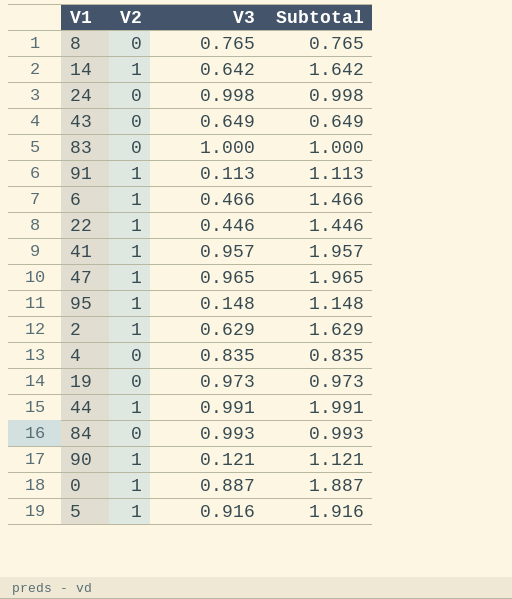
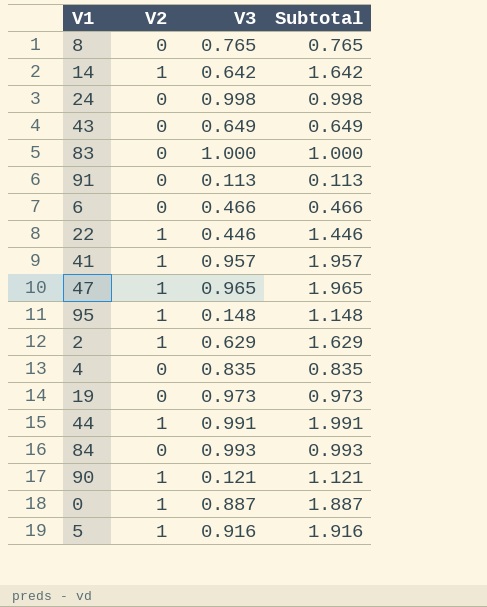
91 | V2: 1 -> 0
91 | Subtotal: 1.113 -> 0.113
6 | V2: 1 -> 0
6 | Subtotal: 1.466 -> 0.466

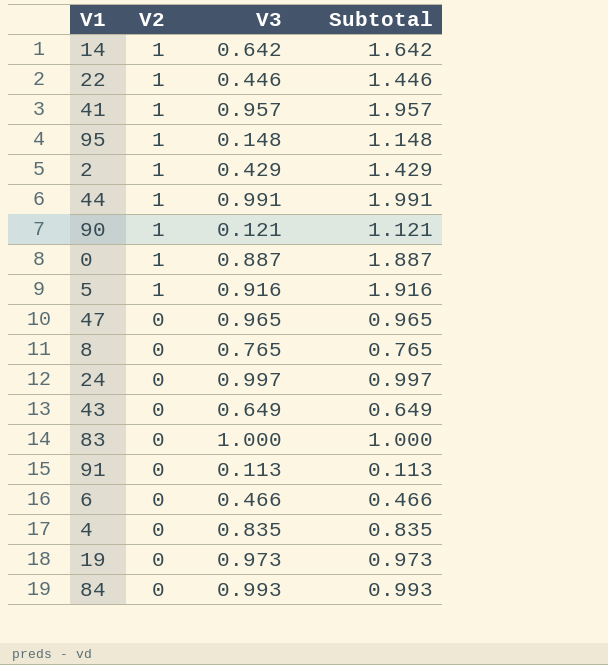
row order: none -> V2 descending
2 | V3: 0.629 -> 0.429
2 | Subtotal: 1.629 -> 1.429
47 | V2: 1 -> 0
47 | Subtotal: 1.965 -> 0.965
24 | V3: 0.998 -> 0.997
24 | Subtotal: 0.998 -> 0.997

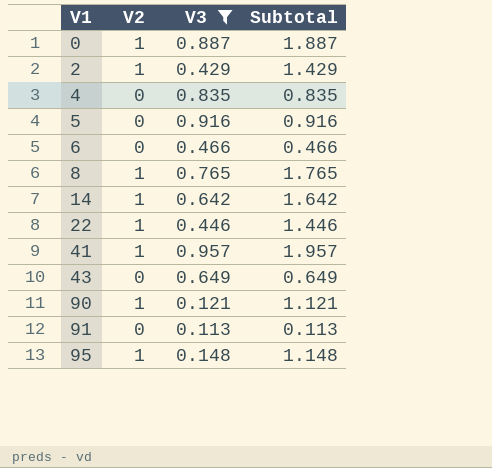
filter: none -> V3 <= 0.957
row order: V2 descending -> V1 ascending
5 | V2: 1 -> 0
5 | Subtotal: 1.916 -> 0.916
8 | V2: 0 -> 1
8 | Subtotal: 0.765 -> 1.765

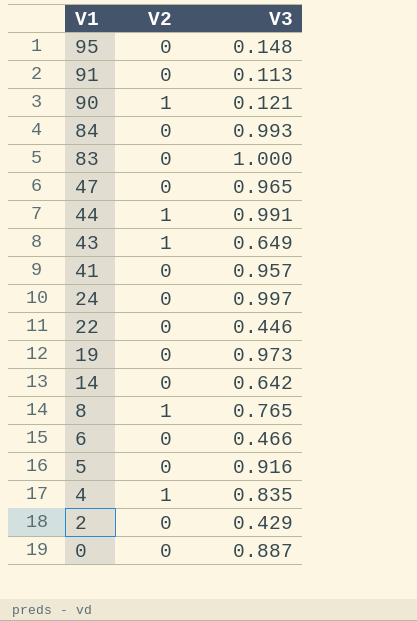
filter: V3 <= 0.957 -> none
row order: V1 ascending -> V1 descending
column Subtotal | formula: [V2] + [V3] -> none
95 | V2: 1 -> 0
43 | V2: 0 -> 1
41 | V2: 1 -> 0
22 | V2: 1 -> 0
14 | V2: 1 -> 0
4 | V2: 0 -> 1
2 | V2: 1 -> 0
0 | V2: 1 -> 0

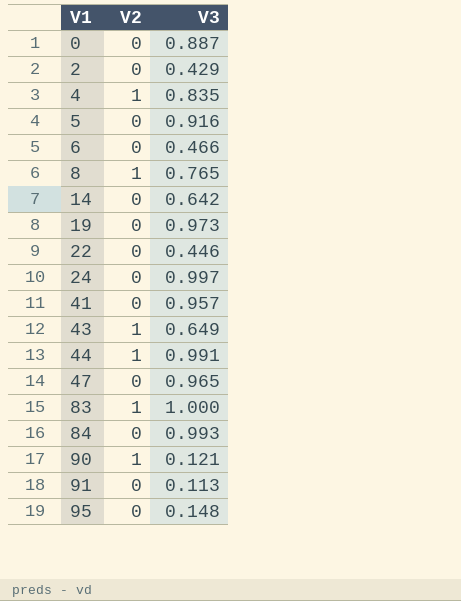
row order: V1 descending -> V1 ascending
83 | V2: 0 -> 1

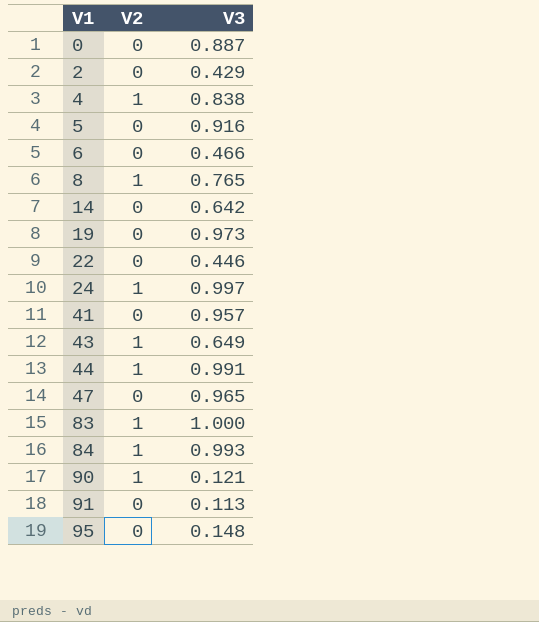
4 | V3: 0.835 -> 0.838
24 | V2: 0 -> 1
84 | V2: 0 -> 1

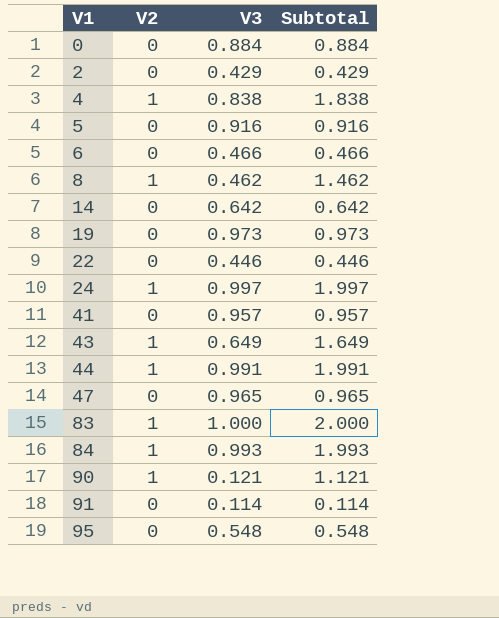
column Subtotal | formula: none -> [V2] + [V3]
0 | V3: 0.887 -> 0.884
8 | V3: 0.765 -> 0.462
91 | V3: 0.113 -> 0.114
95 | V3: 0.148 -> 0.548

